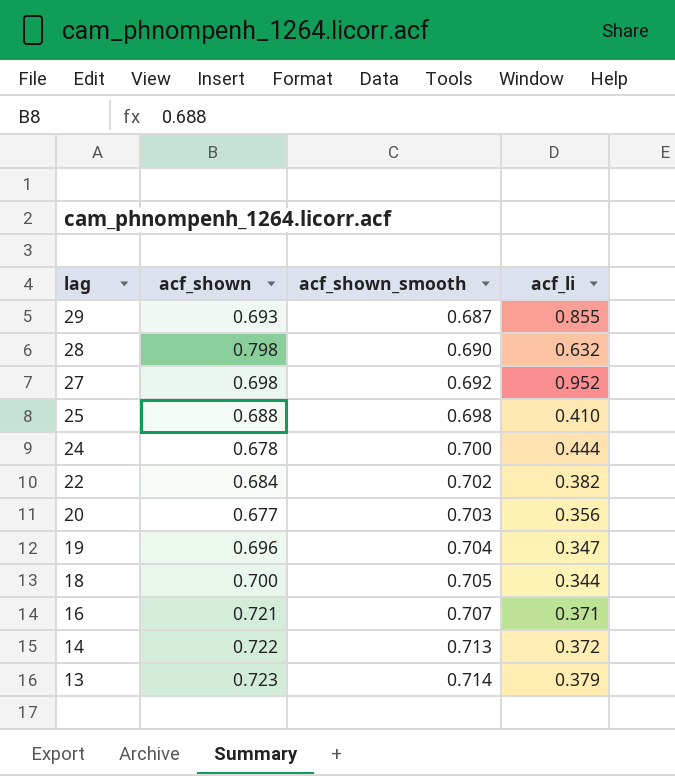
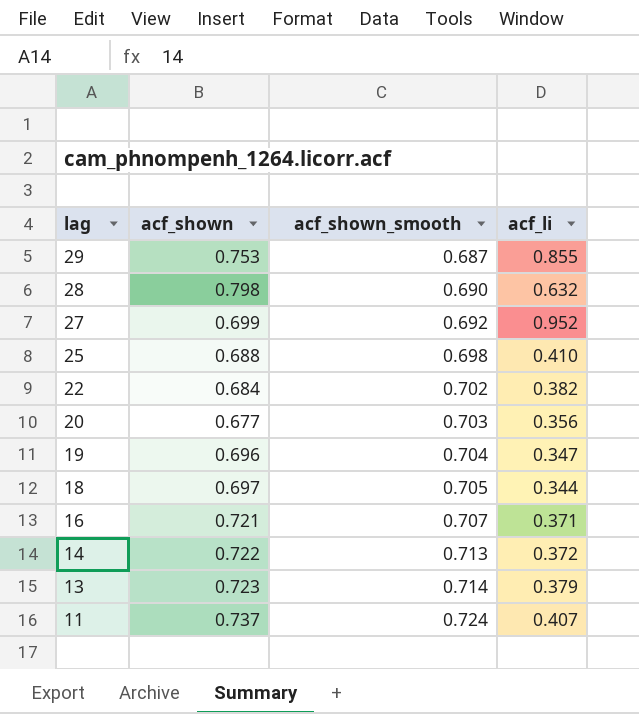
row 24: 0.678 | 0.700 | 0.444 -> none
29 | acf_shown: 0.693 -> 0.753
27 | acf_shown: 0.698 -> 0.699
18 | acf_shown: 0.700 -> 0.697
row 11: none -> 0.737 | 0.724 | 0.407

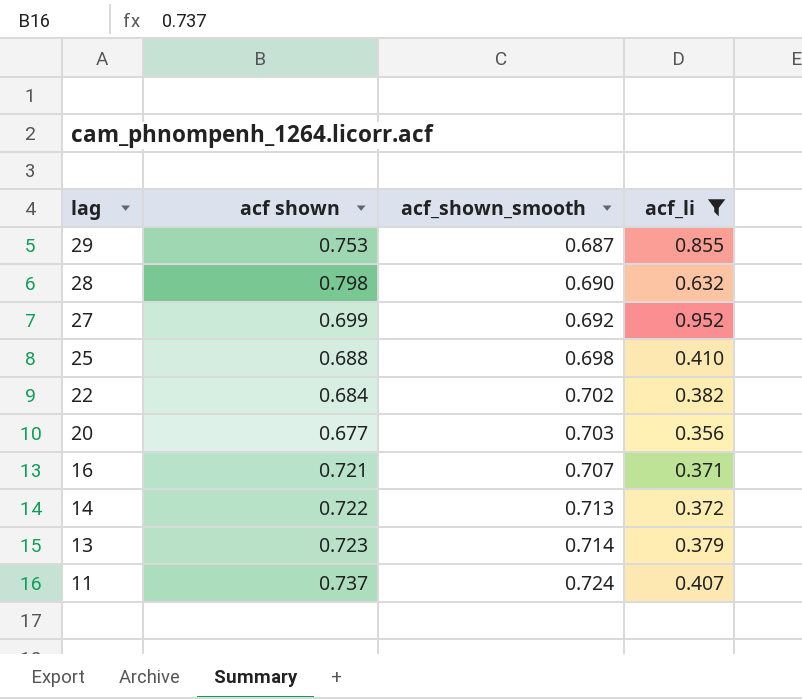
filter: none -> acf_li >= 0.356
column name: acf_shown -> acf shown

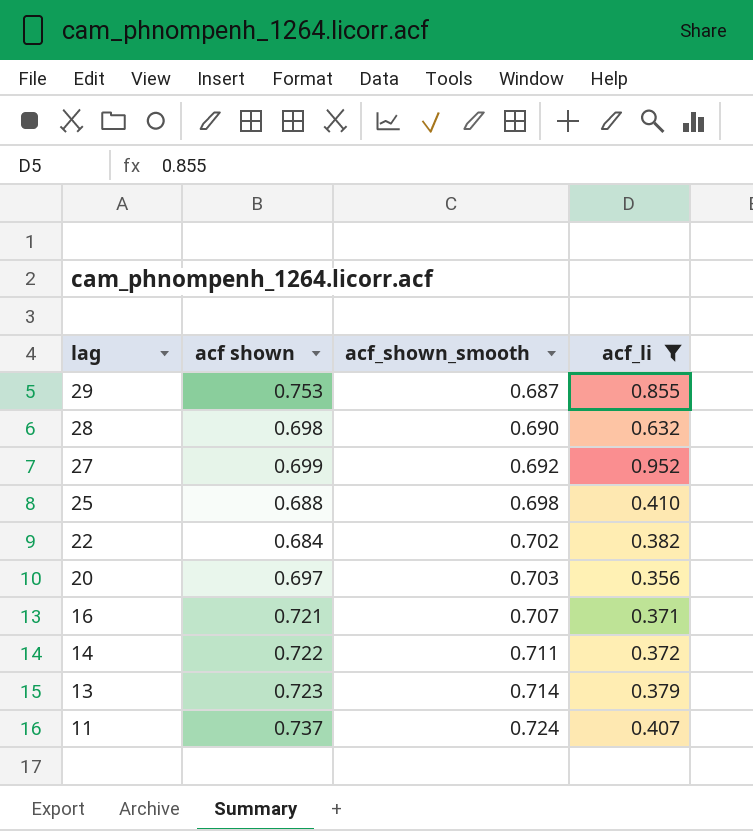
28 | acf shown: 0.798 -> 0.698
20 | acf shown: 0.677 -> 0.697
14 | acf_shown_smooth: 0.713 -> 0.711

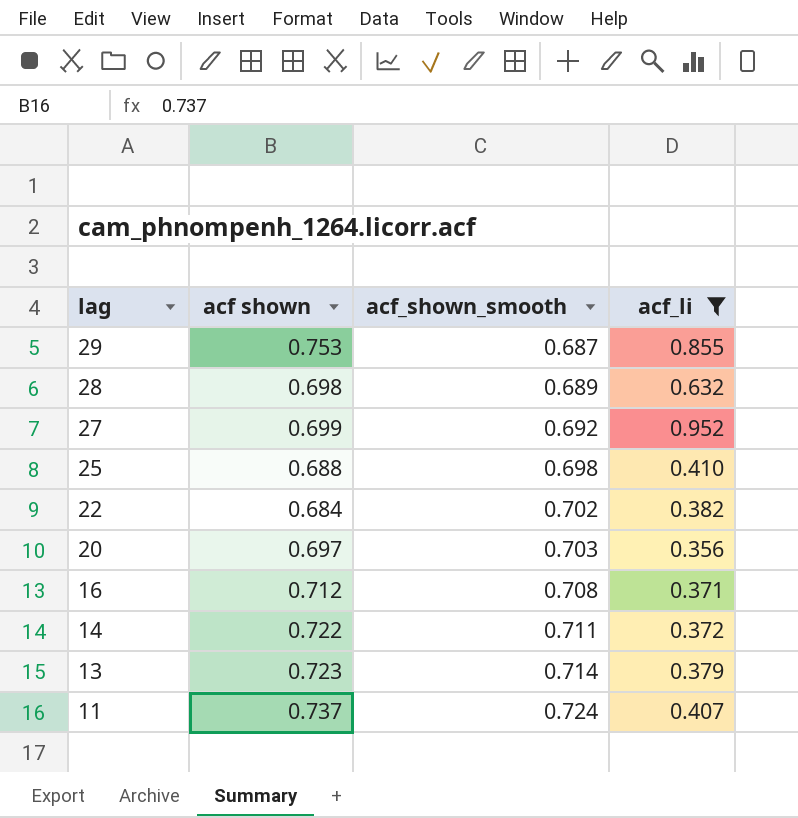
28 | acf_shown_smooth: 0.690 -> 0.689
16 | acf shown: 0.721 -> 0.712
16 | acf_shown_smooth: 0.707 -> 0.708

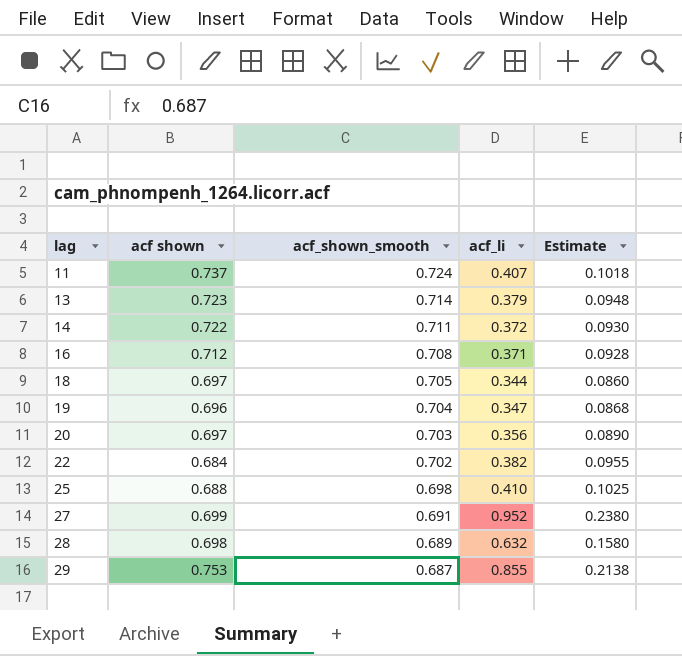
filter: acf_li >= 0.356 -> none
row order: lag descending -> lag ascending
column Estimate | formula: none -> [acf_li] * 0.25
27 | acf_shown_smooth: 0.692 -> 0.691

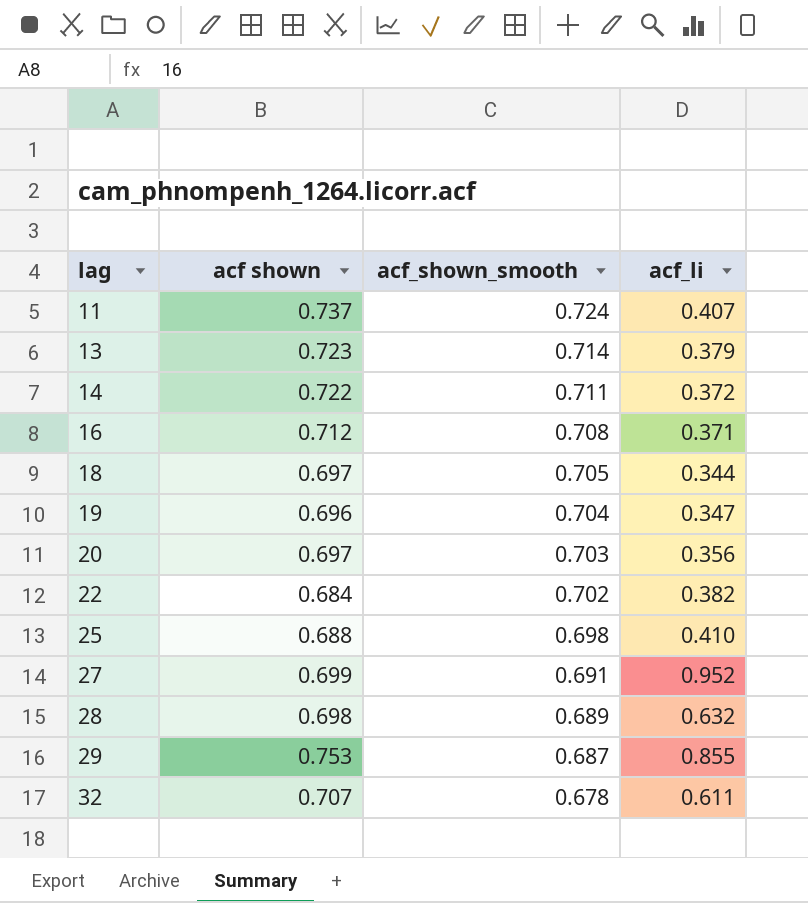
column Estimate | formula: [acf_li] * 0.25 -> none
row 32: none -> 0.707 | 0.678 | 0.611

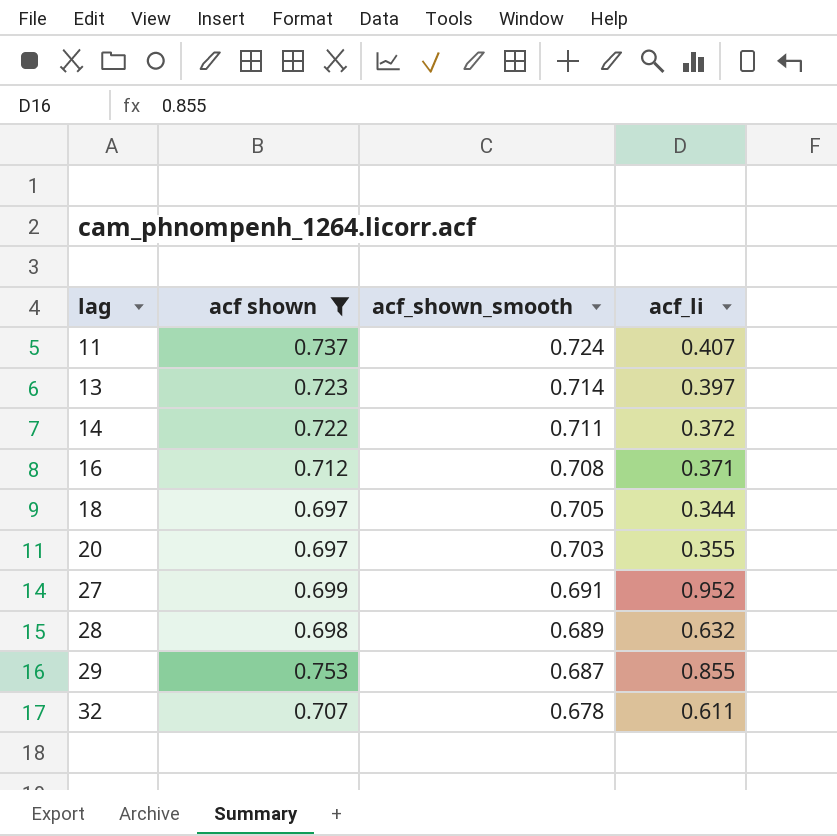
filter: none -> acf shown >= 0.697
13 | acf_li: 0.379 -> 0.397
20 | acf_li: 0.356 -> 0.355

